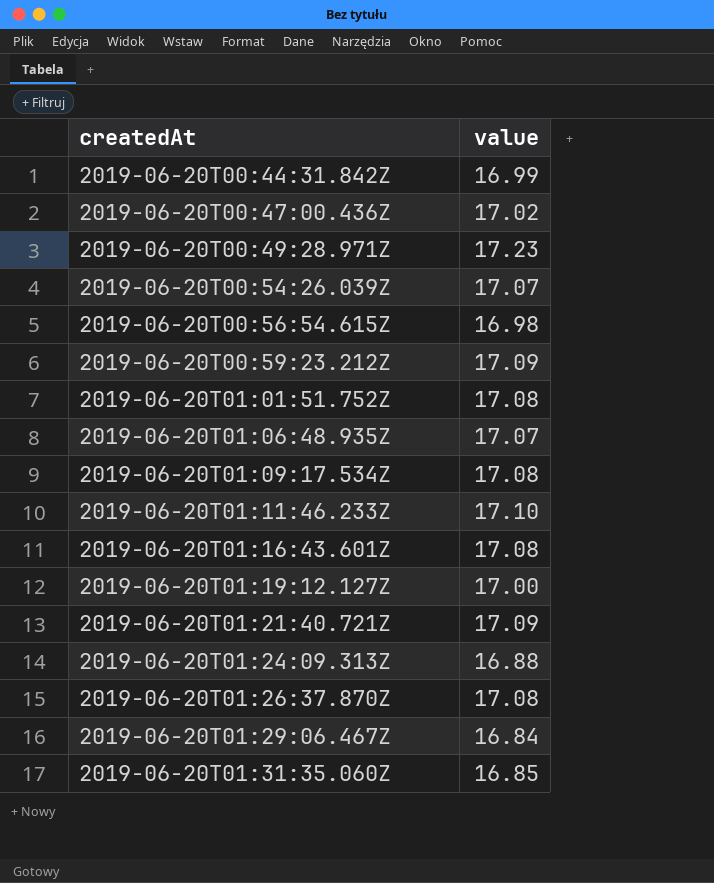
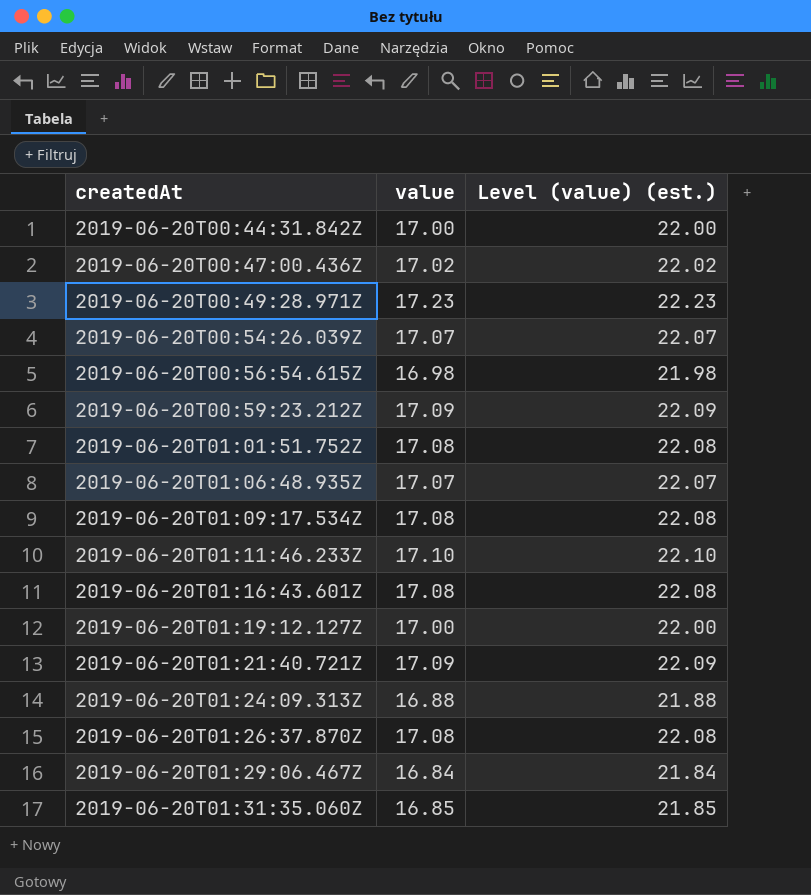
column Level (value) (est.) | formula: none -> [value] + 5
2019-06-20T00:44:31.842Z | value: 16.99 -> 17.00

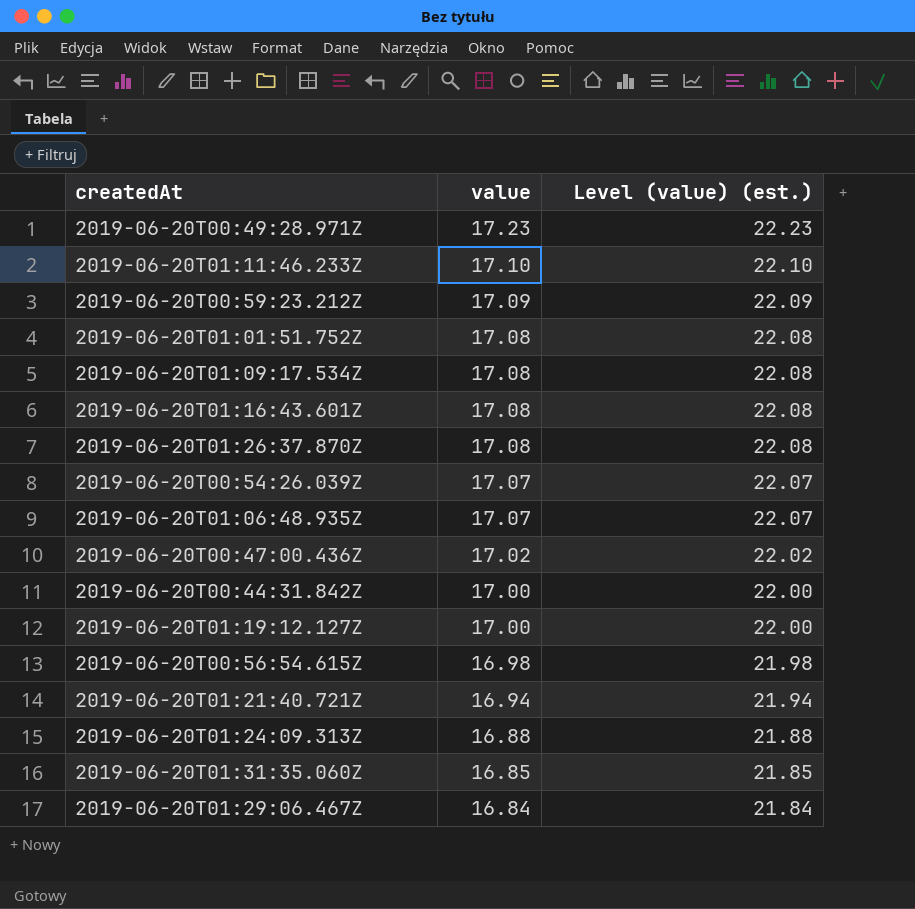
row order: createdAt ascending -> value descending
2019-06-20T01:21:40.721Z | value: 17.09 -> 16.94
2019-06-20T01:21:40.721Z | Level (value) (est.): 22.09 -> 21.94

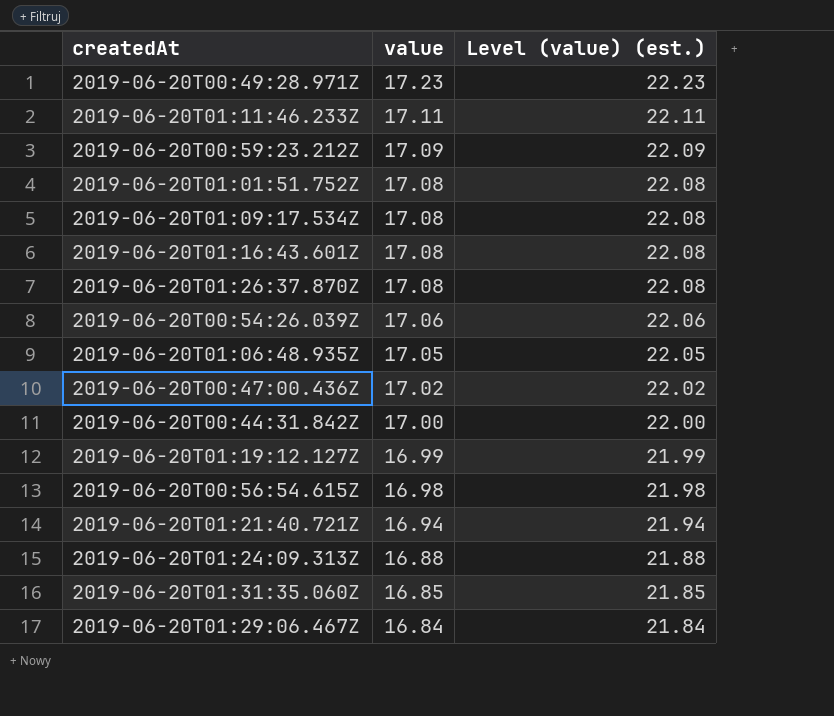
2019-06-20T01:11:46.233Z | value: 17.10 -> 17.11
2019-06-20T01:11:46.233Z | Level (value) (est.): 22.10 -> 22.11
2019-06-20T00:54:26.039Z | value: 17.07 -> 17.06
2019-06-20T00:54:26.039Z | Level (value) (est.): 22.07 -> 22.06
2019-06-20T01:06:48.935Z | value: 17.07 -> 17.05
2019-06-20T01:06:48.935Z | Level (value) (est.): 22.07 -> 22.05
2019-06-20T01:19:12.127Z | value: 17.00 -> 16.99
2019-06-20T01:19:12.127Z | Level (value) (est.): 22.00 -> 21.99

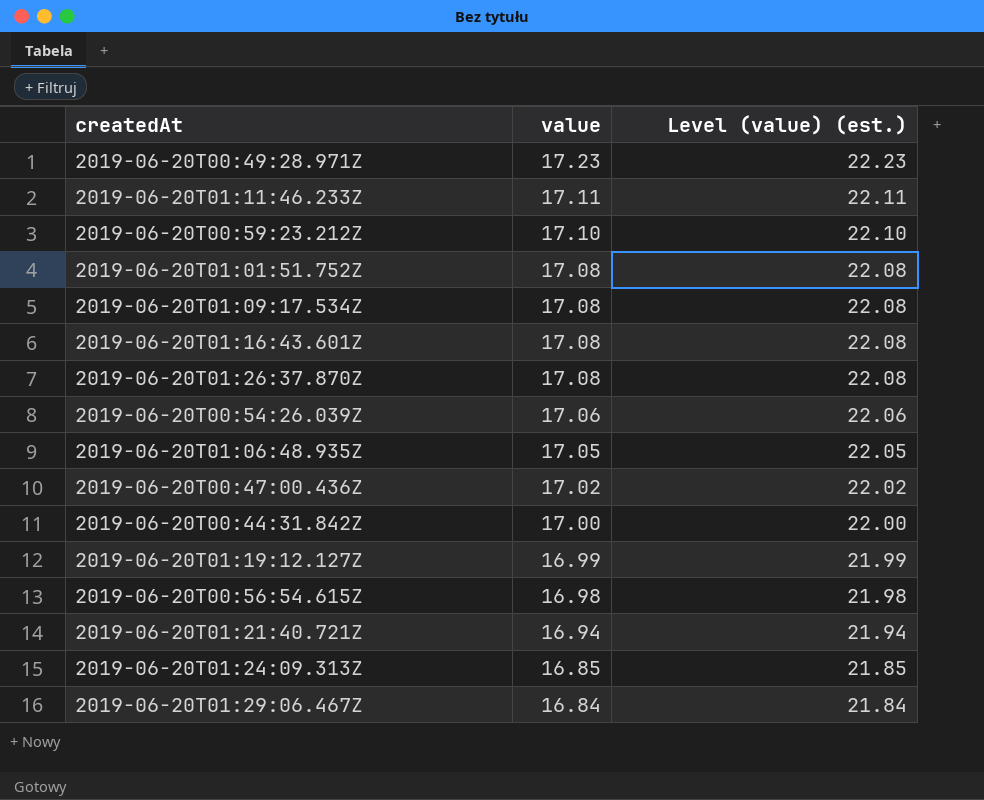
row 2019-06-20T01:31:35.060Z: 16.85 | 21.85 -> none
2019-06-20T00:59:23.212Z | value: 17.09 -> 17.10
2019-06-20T00:59:23.212Z | Level (value) (est.): 22.09 -> 22.10
2019-06-20T01:24:09.313Z | value: 16.88 -> 16.85
2019-06-20T01:24:09.313Z | Level (value) (est.): 21.88 -> 21.85

